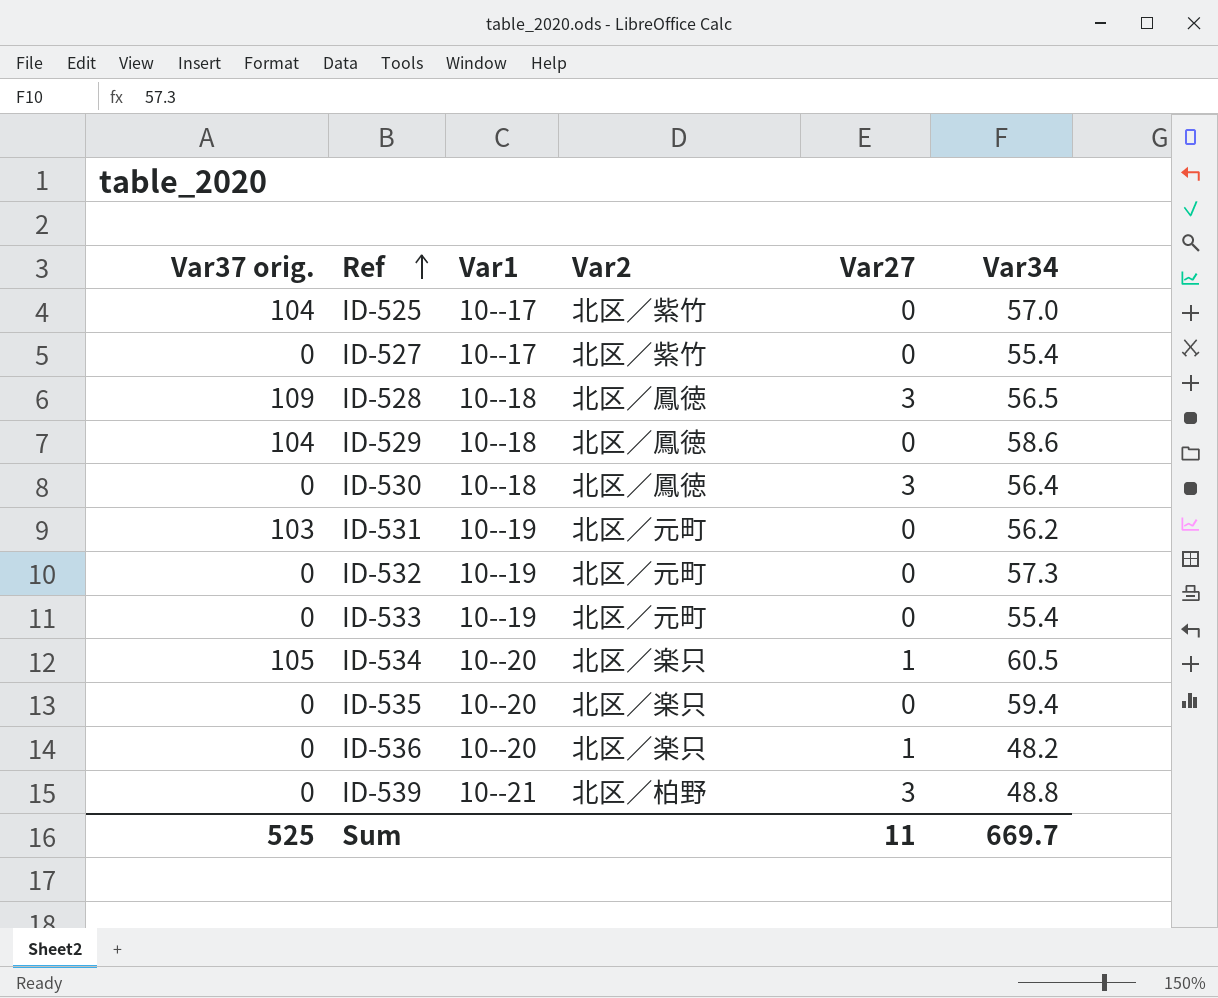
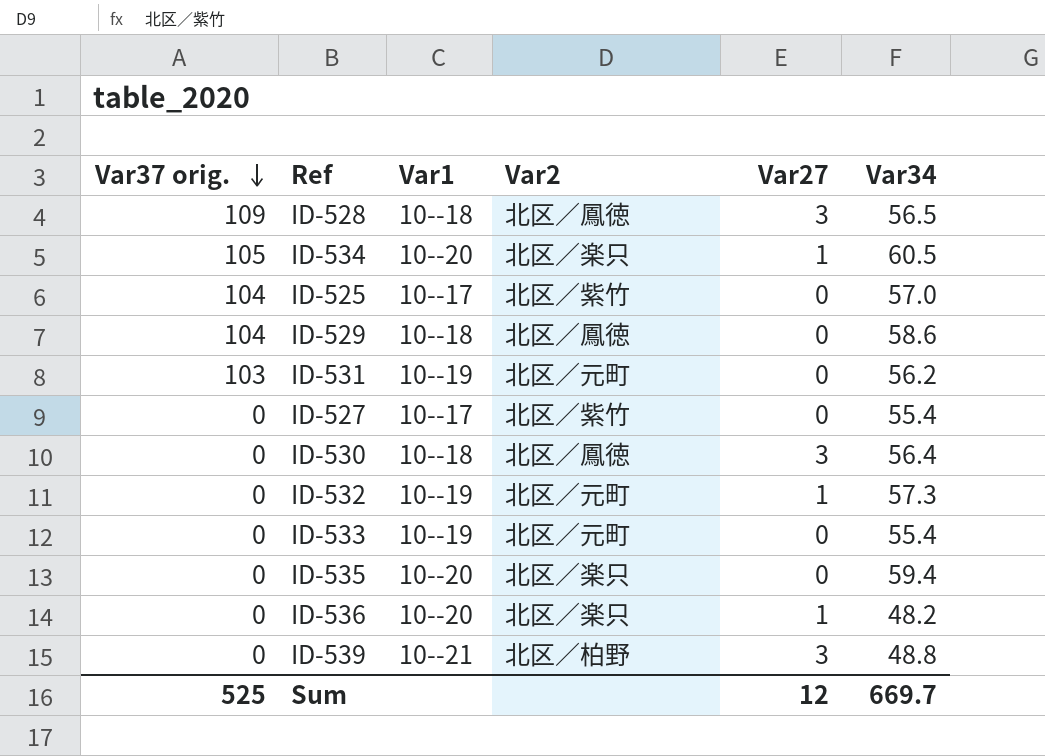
row order: Ref ascending -> Var37 orig. descending
ID-532 | Var27: 0 -> 1
Sum | Var27: 11 -> 12

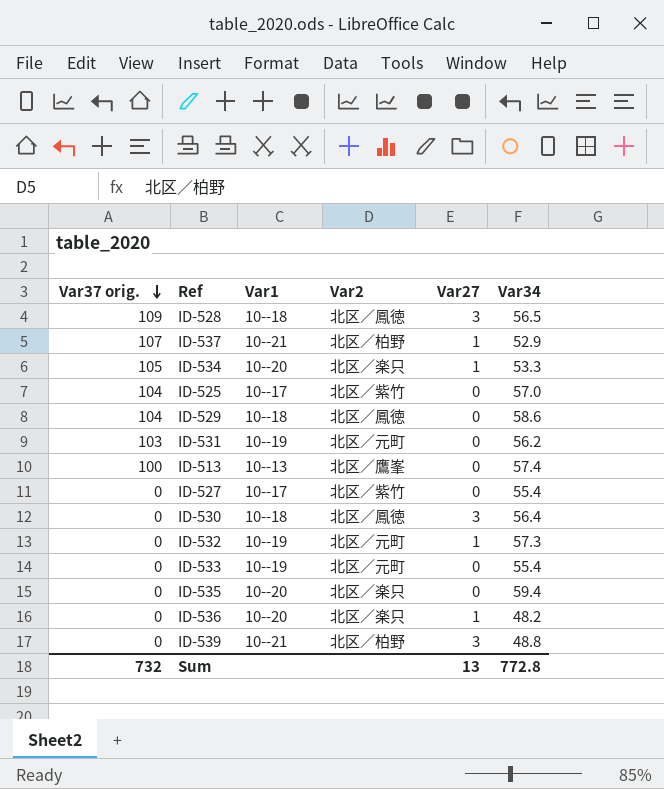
row ID-537: none -> 107 | 10--21 | 北区／柏野 | 1 | 52.9
ID-534 | Var34: 60.5 -> 53.3
row ID-513: none -> 100 | 10--13 | 北区／鷹峯 | 0 | 57.4
Sum | Var37 orig.: 525 -> 732
Sum | Var27: 12 -> 13
Sum | Var34: 669.7 -> 772.8

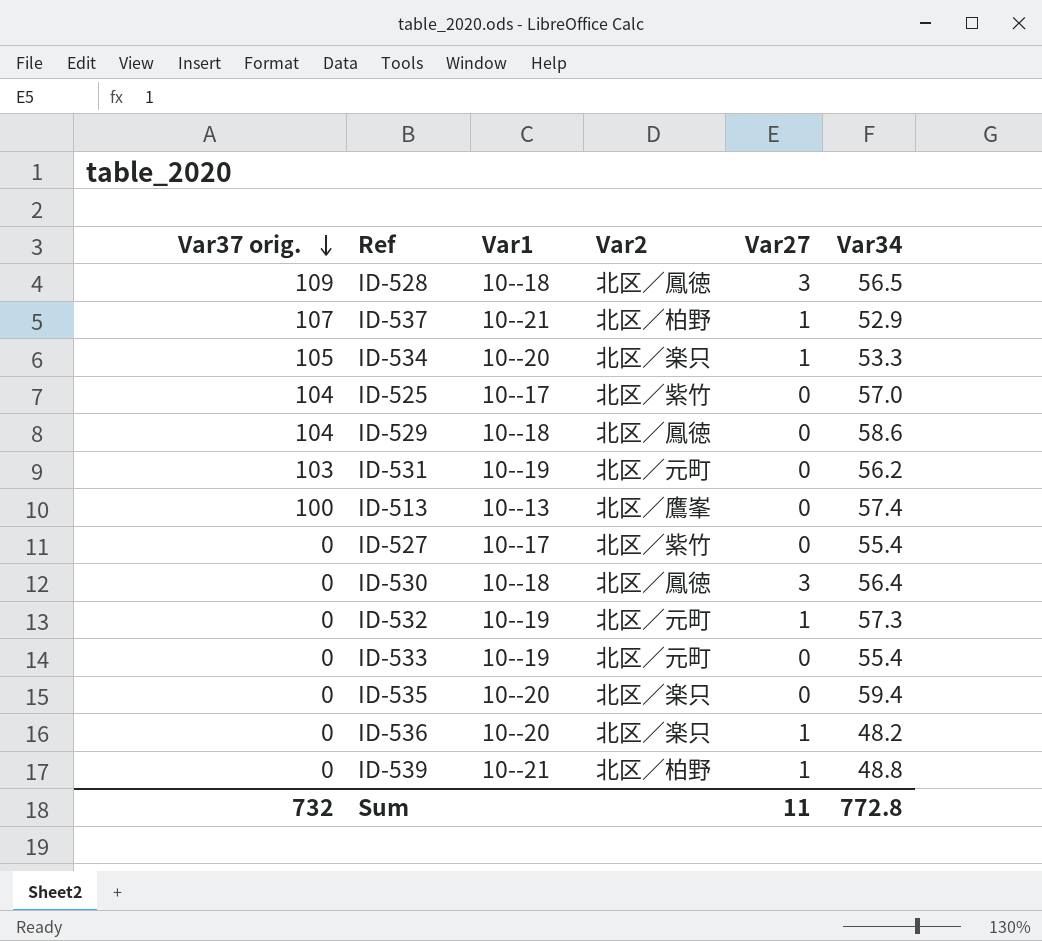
ID-539 | Var27: 3 -> 1
Sum | Var27: 13 -> 11

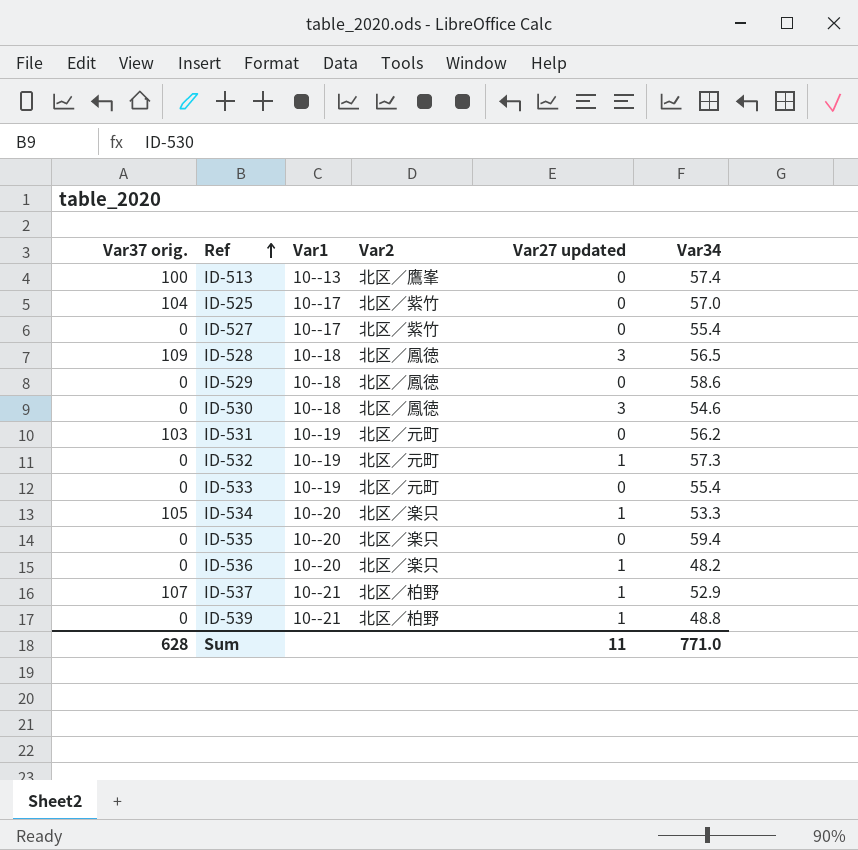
row order: Var37 orig. descending -> Ref ascending
column name: Var27 -> Var27 updated
ID-529 | Var37 orig.: 104 -> 0
ID-530 | Var34: 56.4 -> 54.6
Sum | Var37 orig.: 732 -> 628
Sum | Var34: 772.8 -> 771.0

